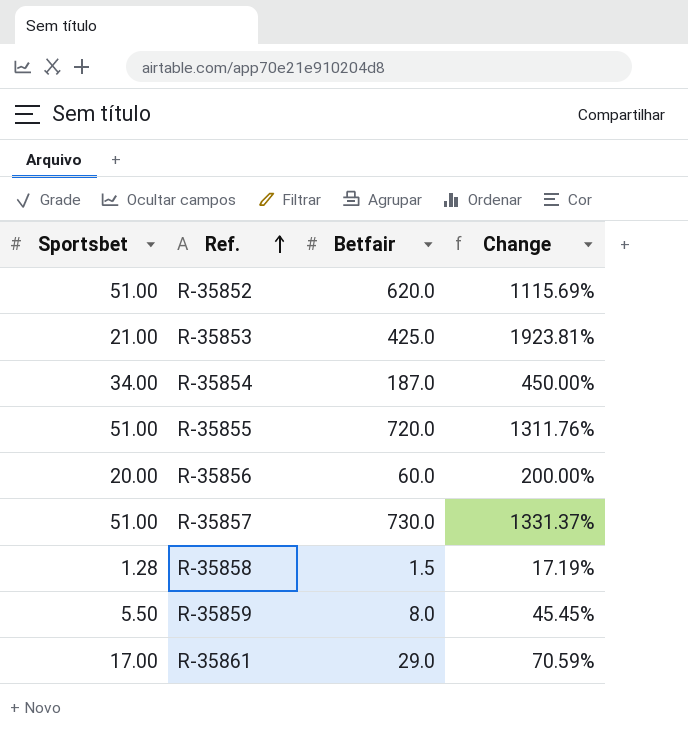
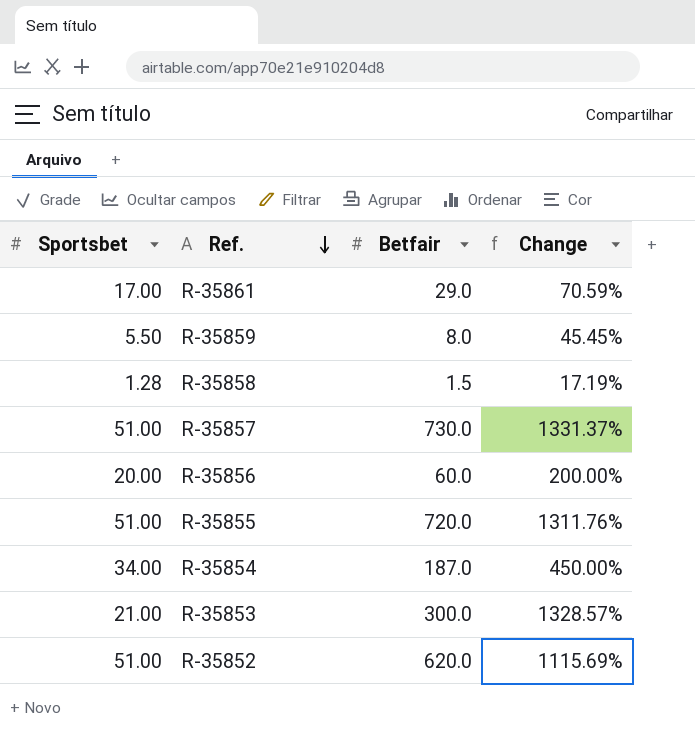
row order: Ref. ascending -> Ref. descending
R-35853 | Betfair: 425.0 -> 300.0
R-35853 | Change: 1923.81% -> 1328.57%

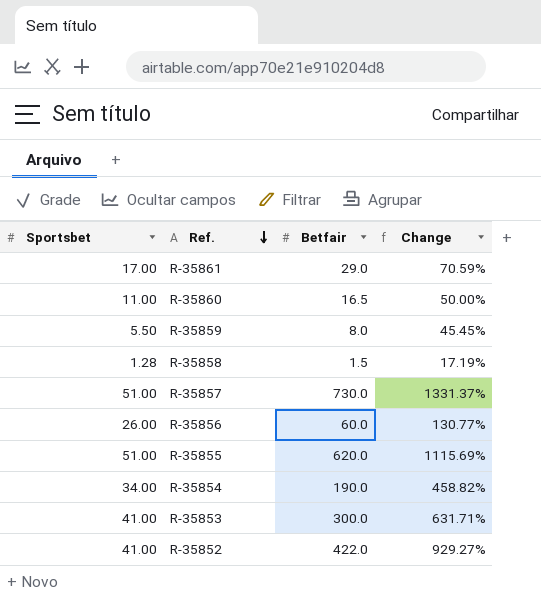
row R-35860: none -> 11.00 | 16.5 | 50.00%
R-35856 | Sportsbet: 20.00 -> 26.00
R-35856 | Change: 200.00% -> 130.77%
R-35855 | Betfair: 720.0 -> 620.0
R-35855 | Change: 1311.76% -> 1115.69%
R-35854 | Betfair: 187.0 -> 190.0
R-35854 | Change: 450.00% -> 458.82%
R-35853 | Sportsbet: 21.00 -> 41.00
R-35853 | Change: 1328.57% -> 631.71%
R-35852 | Sportsbet: 51.00 -> 41.00
R-35852 | Betfair: 620.0 -> 422.0
R-35852 | Change: 1115.69% -> 929.27%

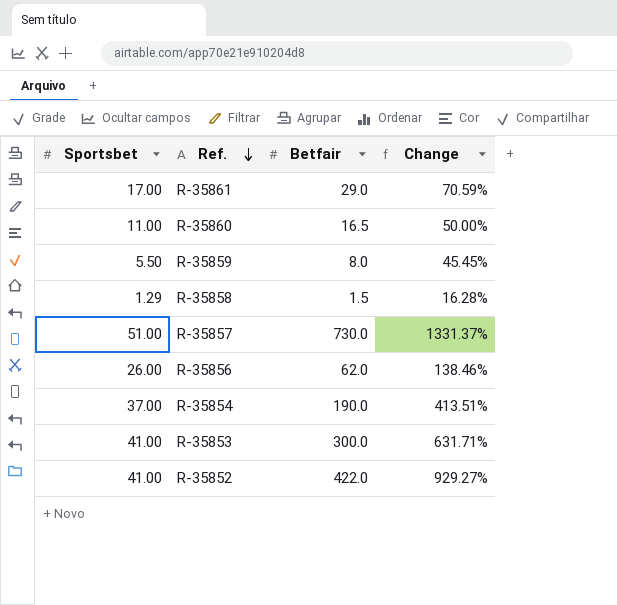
row R-35855: 51.00 | 620.0 | 1115.69% -> none
R-35858 | Sportsbet: 1.28 -> 1.29
R-35858 | Change: 17.19% -> 16.28%
R-35856 | Betfair: 60.0 -> 62.0
R-35856 | Change: 130.77% -> 138.46%
R-35854 | Sportsbet: 34.00 -> 37.00
R-35854 | Change: 458.82% -> 413.51%

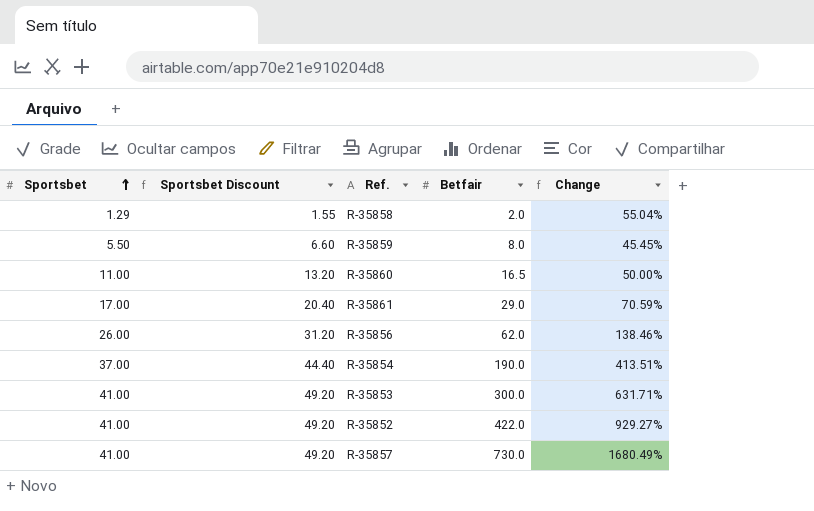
row order: Ref. descending -> Sportsbet ascending
column Sportsbet Discount | formula: none -> [Sportsbet] * 1.2
R-35858 | Betfair: 1.5 -> 2.0
R-35858 | Change: 16.28% -> 55.04%
R-35857 | Sportsbet: 51.00 -> 41.00
R-35857 | Change: 1331.37% -> 1680.49%

